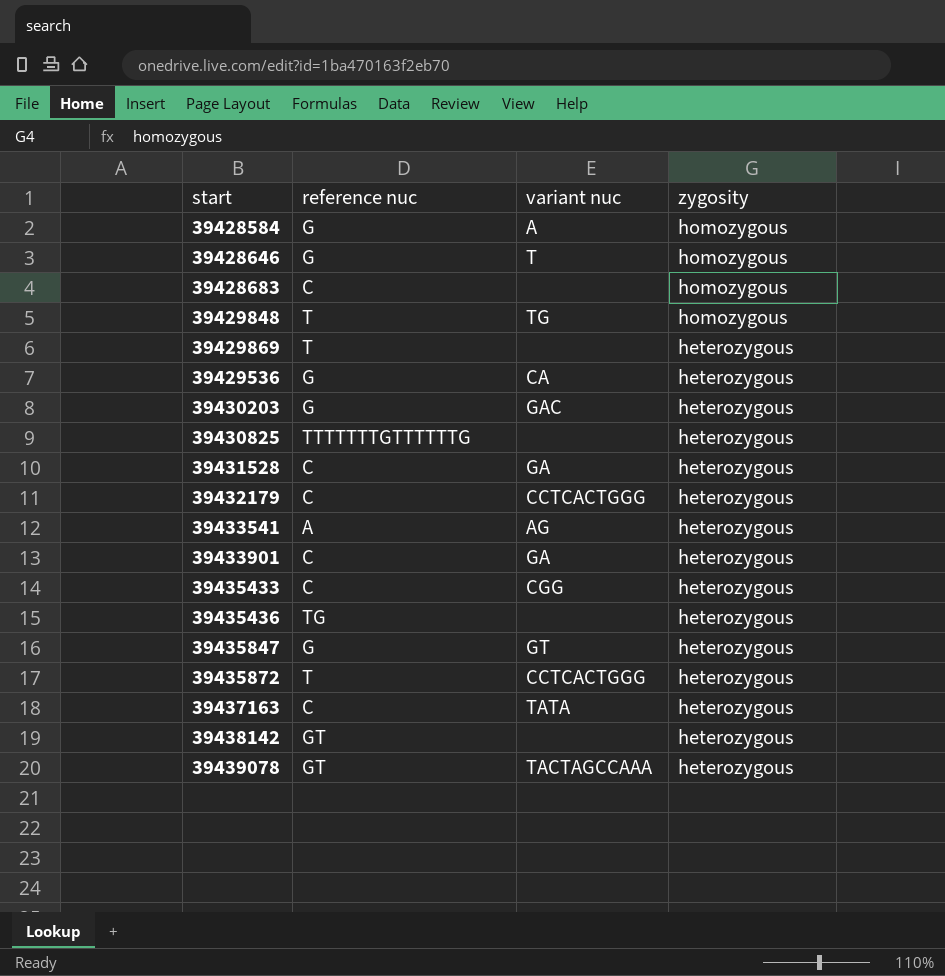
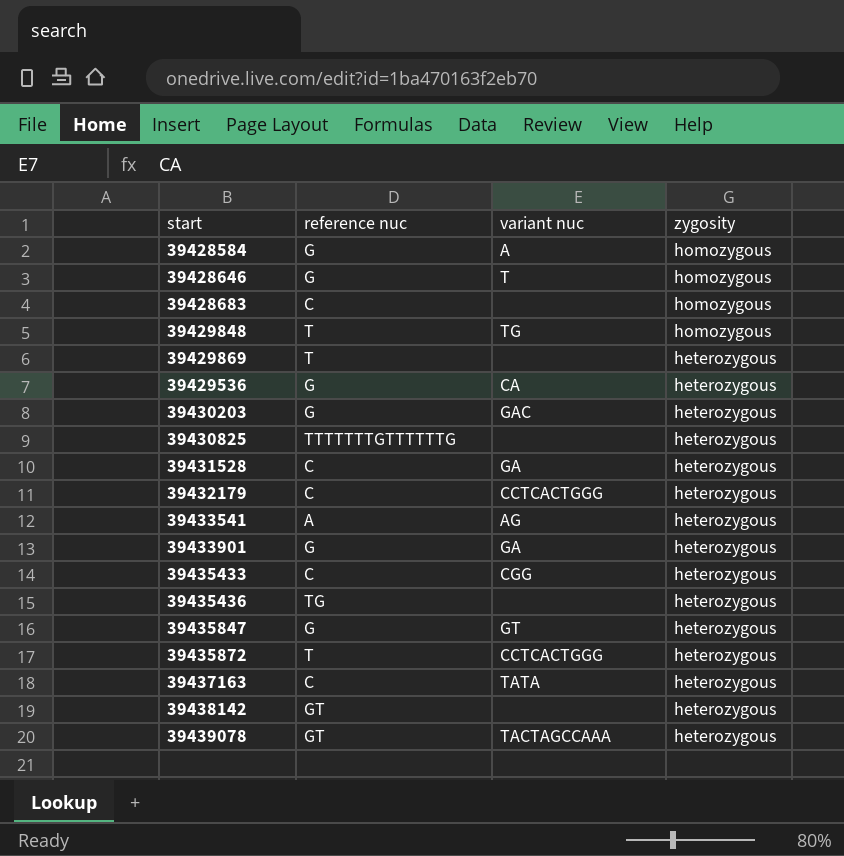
39433901 | reference nuc: C -> G

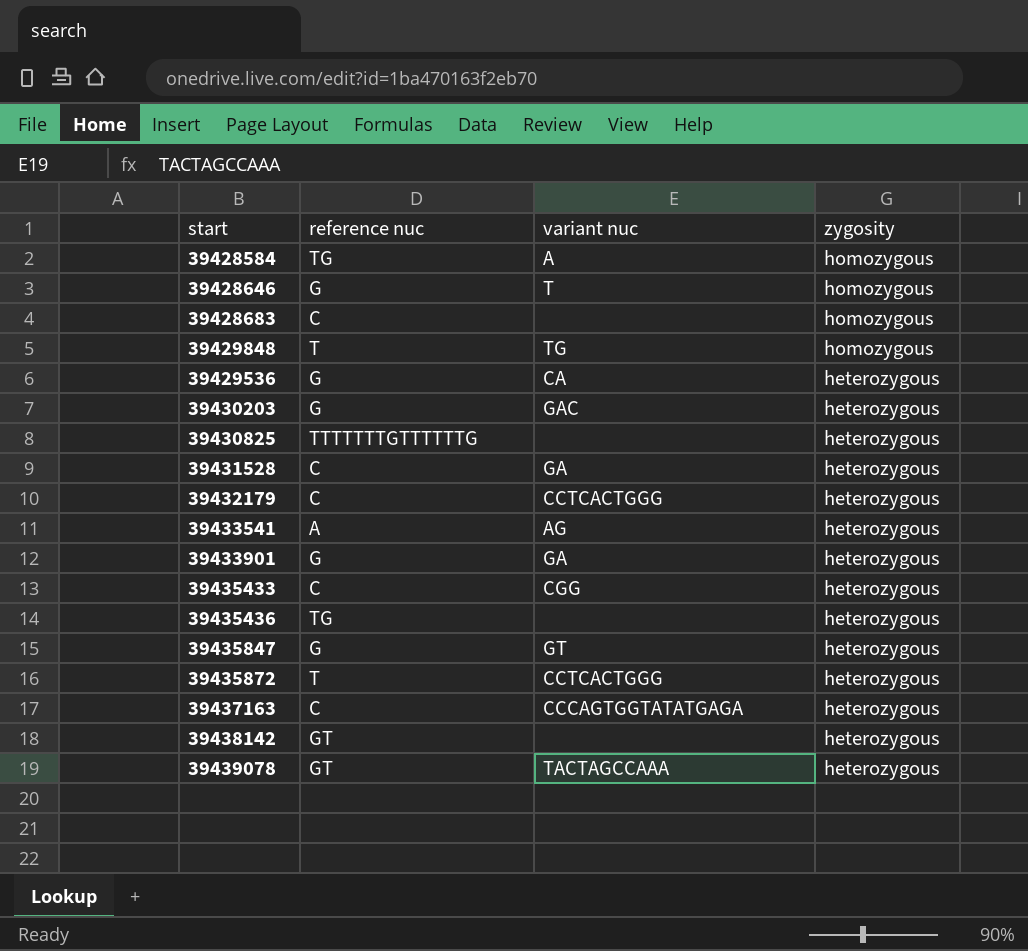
row 39429869: T | none | heterozygous -> none
39428584 | reference nuc: G -> TG
39437163 | variant nuc: TATA -> CCCAGTGGTATATGAGA

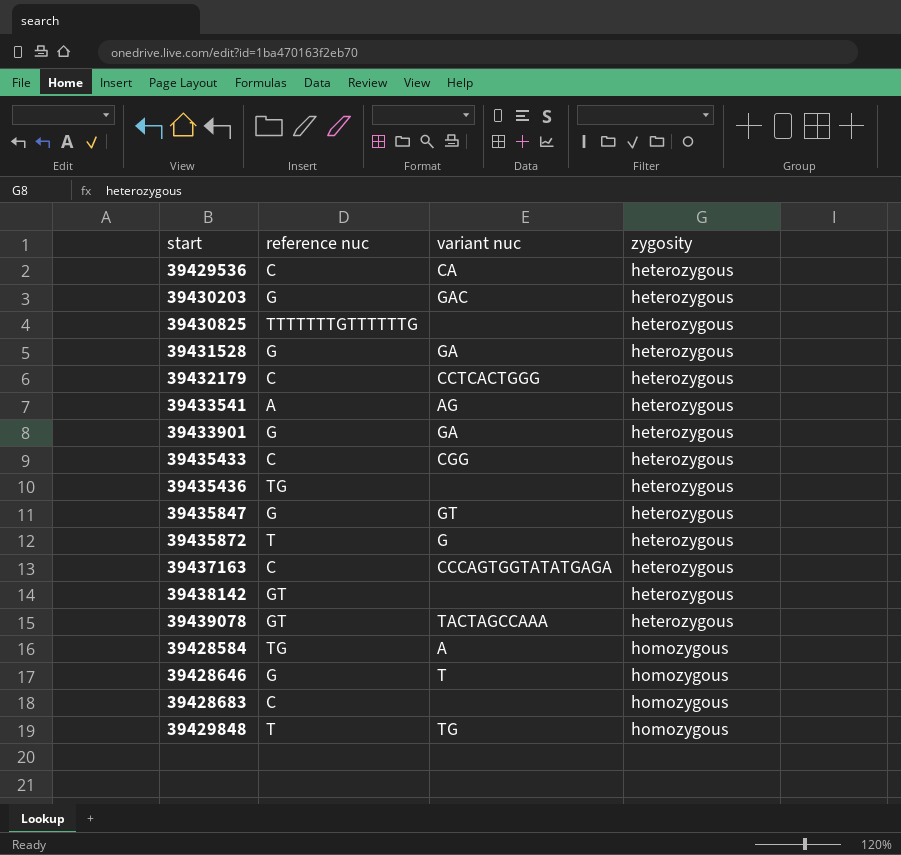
row order: zygosity descending -> zygosity ascending
39429536 | reference nuc: G -> C
39431528 | reference nuc: C -> G
39435872 | variant nuc: CCTCACTGGG -> G

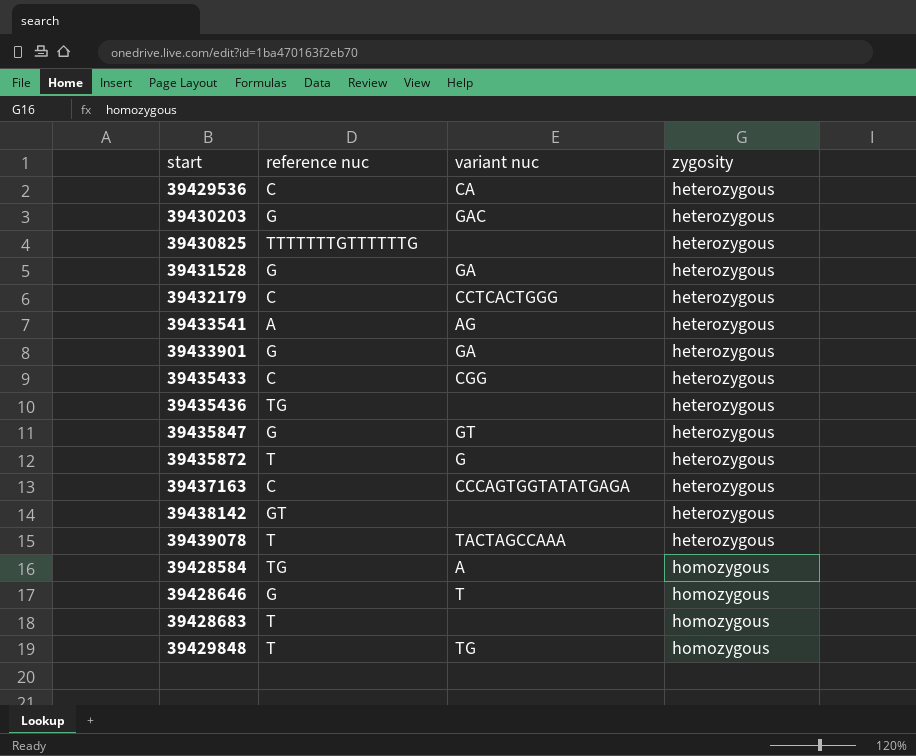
39439078 | reference nuc: GT -> T
39428683 | reference nuc: C -> T

